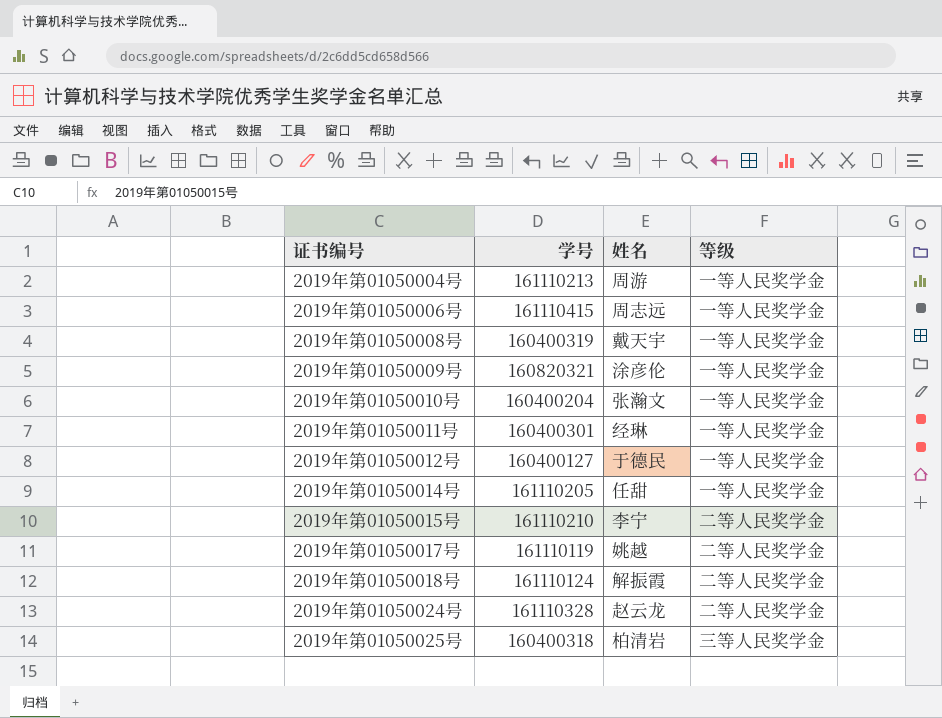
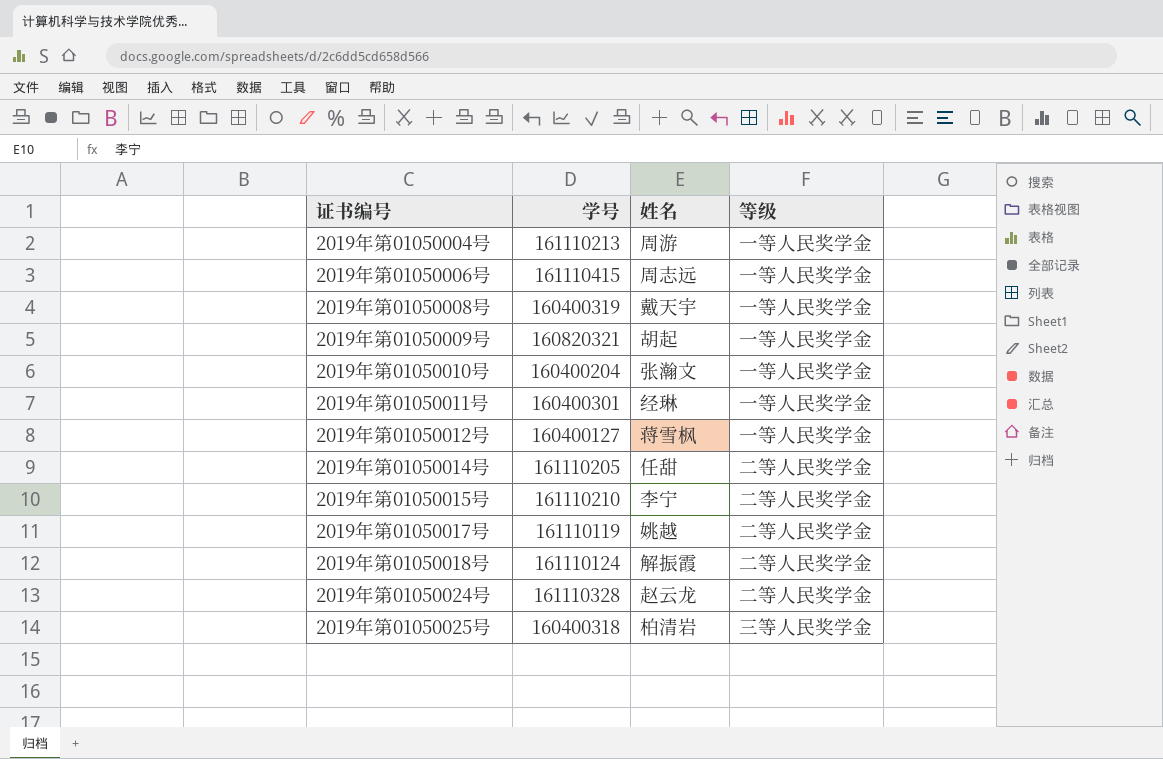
2019年第01050009号 | 姓名: 涂彦伦 -> 胡起
2019年第01050012号 | 姓名: 于德民 -> 蒋雪枫
2019年第01050014号 | 等级: 一等人民奖学金 -> 二等人民奖学金

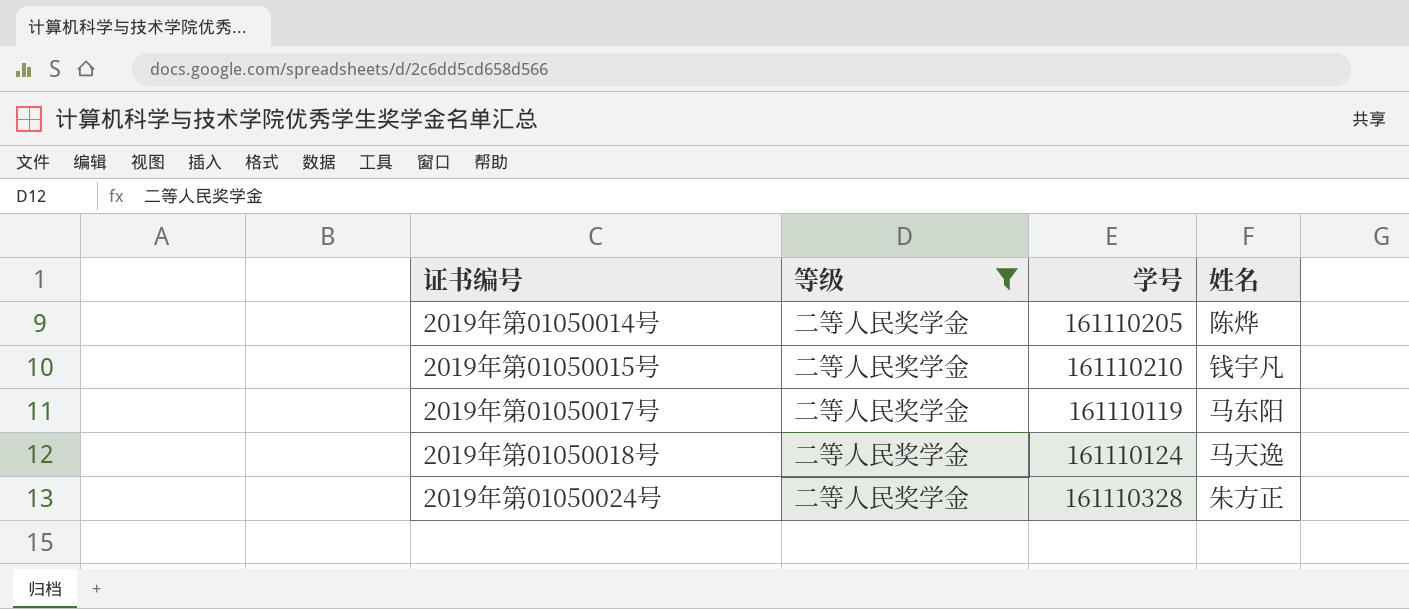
filter: none -> 等级 = 二等人民奖学金
column 等级 | position: 4 -> 2
2019年第01050014号 | 姓名: 任甜 -> 陈烨
2019年第01050015号 | 姓名: 李宁 -> 钱宇凡
2019年第01050017号 | 姓名: 姚越 -> 马东阳
2019年第01050018号 | 姓名: 解振霞 -> 马天逸
2019年第01050024号 | 姓名: 赵云龙 -> 朱方正

